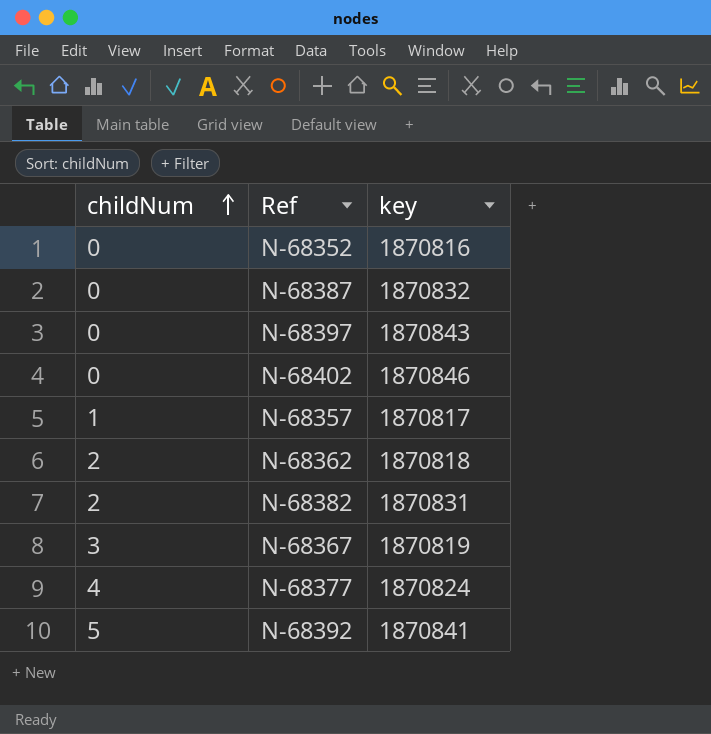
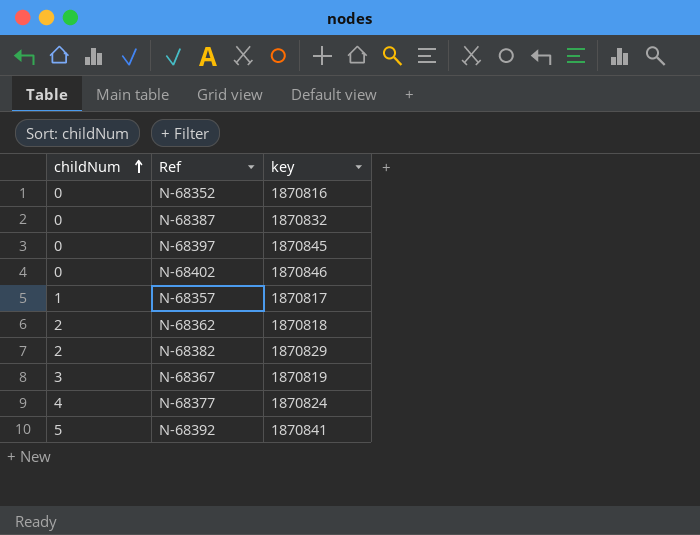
N-68397 | key: 1870843 -> 1870845
N-68382 | key: 1870831 -> 1870829

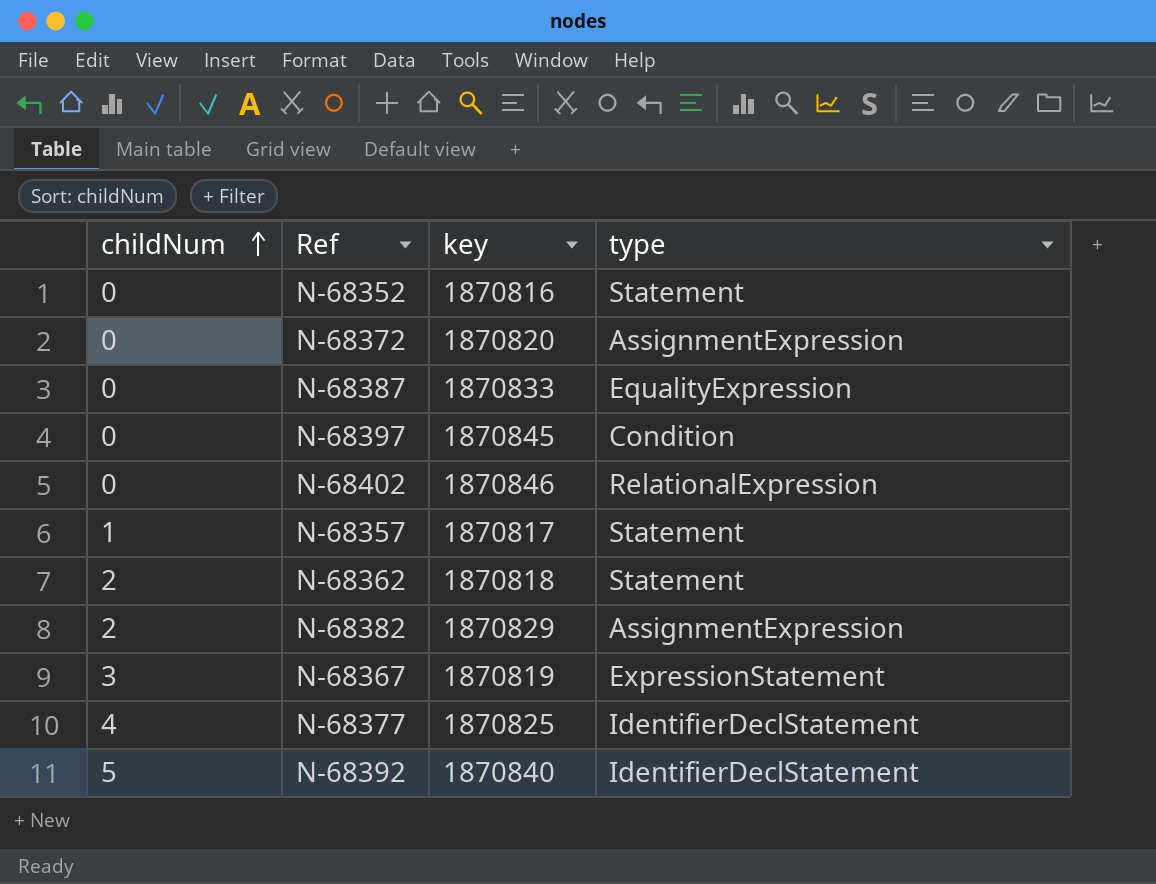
column type | position: none -> 4
row N-68372: none -> 0 | 1870820 | AssignmentExpression
N-68387 | key: 1870832 -> 1870833
N-68377 | key: 1870824 -> 1870825
N-68392 | key: 1870841 -> 1870840

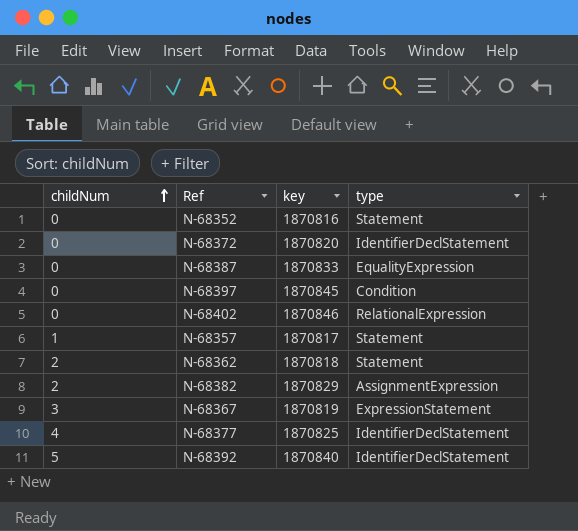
N-68372 | type: AssignmentExpression -> IdentifierDeclStatement

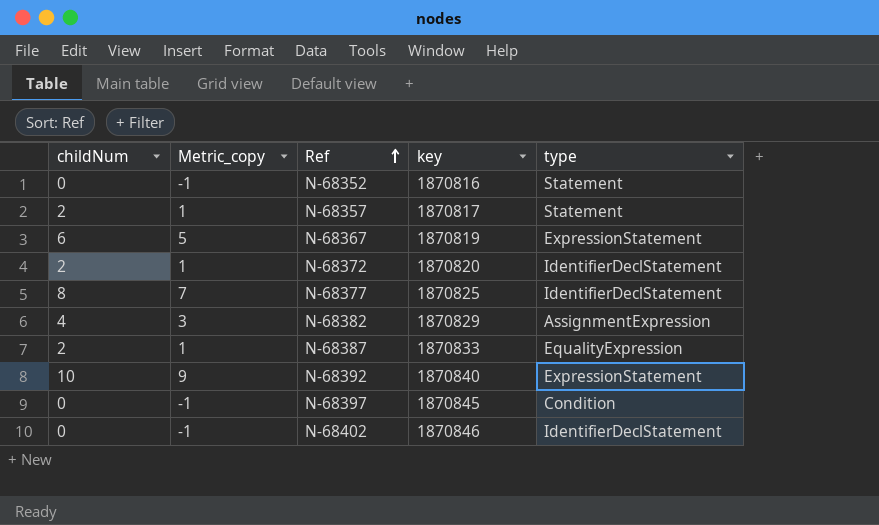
row order: childNum ascending -> Ref ascending
column Metric_copy | formula: none -> [childNum] - 1
row N-68362: 2 | 1870818 | Statement -> none
N-68357 | childNum: 1 -> 2
N-68367 | childNum: 3 -> 6
N-68372 | childNum: 0 -> 2
N-68377 | childNum: 4 -> 8
N-68382 | childNum: 2 -> 4
N-68387 | childNum: 0 -> 2
N-68392 | childNum: 5 -> 10
N-68392 | type: IdentifierDeclStatement -> ExpressionStatement
N-68402 | type: RelationalExpression -> IdentifierDeclStatement

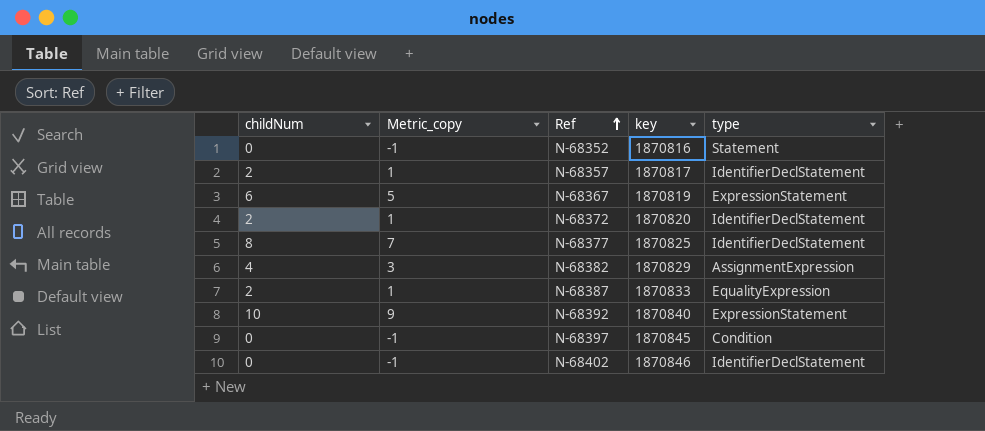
N-68357 | type: Statement -> IdentifierDeclStatement

